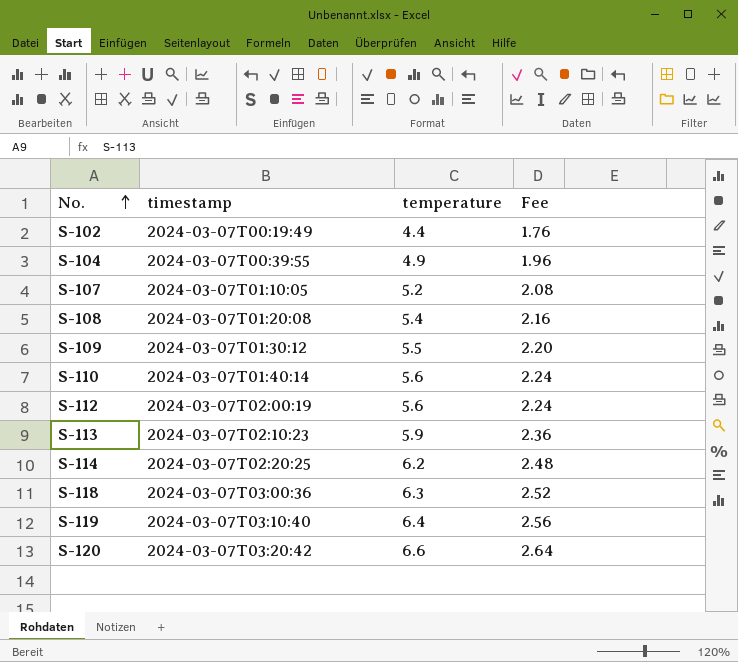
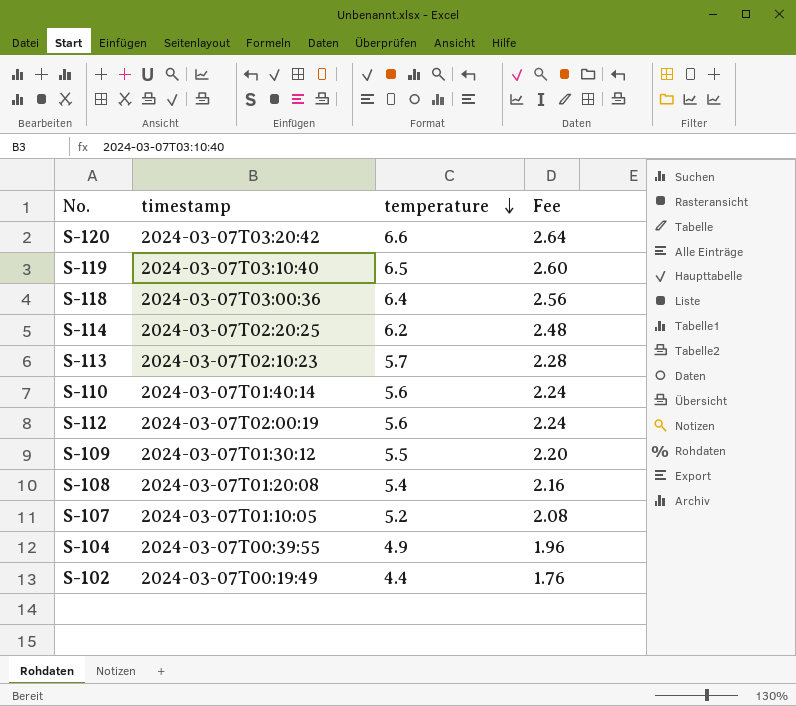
row order: No. ascending -> temperature descending
S-119 | temperature: 6.4 -> 6.5
S-119 | Fee: 2.56 -> 2.60
S-118 | temperature: 6.3 -> 6.4
S-118 | Fee: 2.52 -> 2.56
S-113 | temperature: 5.9 -> 5.7
S-113 | Fee: 2.36 -> 2.28

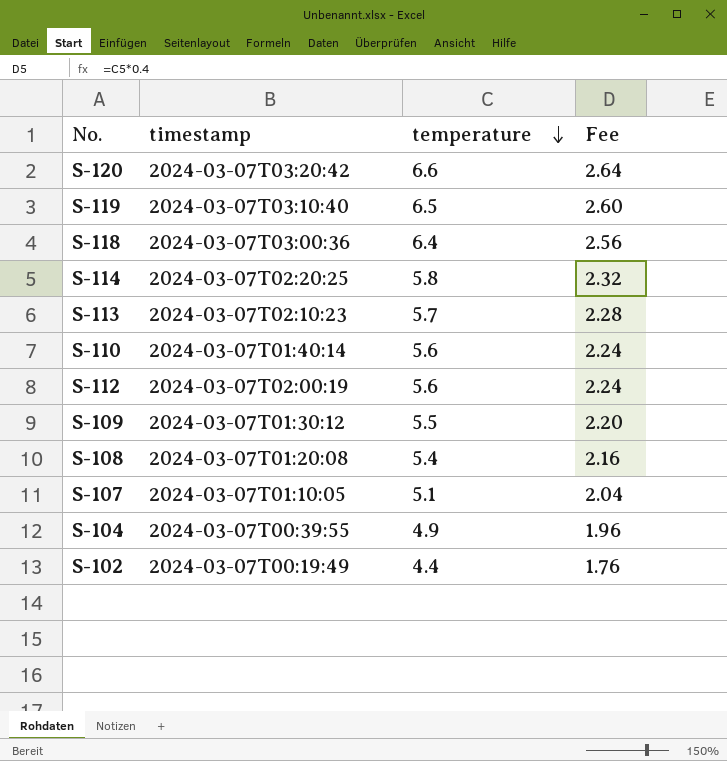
S-114 | temperature: 6.2 -> 5.8
S-114 | Fee: 2.48 -> 2.32
S-107 | temperature: 5.2 -> 5.1
S-107 | Fee: 2.08 -> 2.04

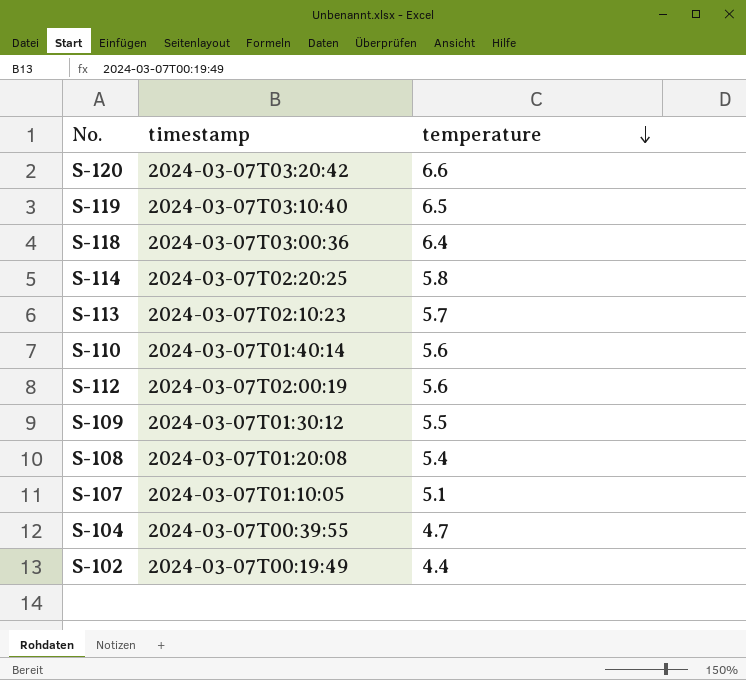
column Fee | formula: [temperature] * 0.4 -> none
S-104 | temperature: 4.9 -> 4.7

